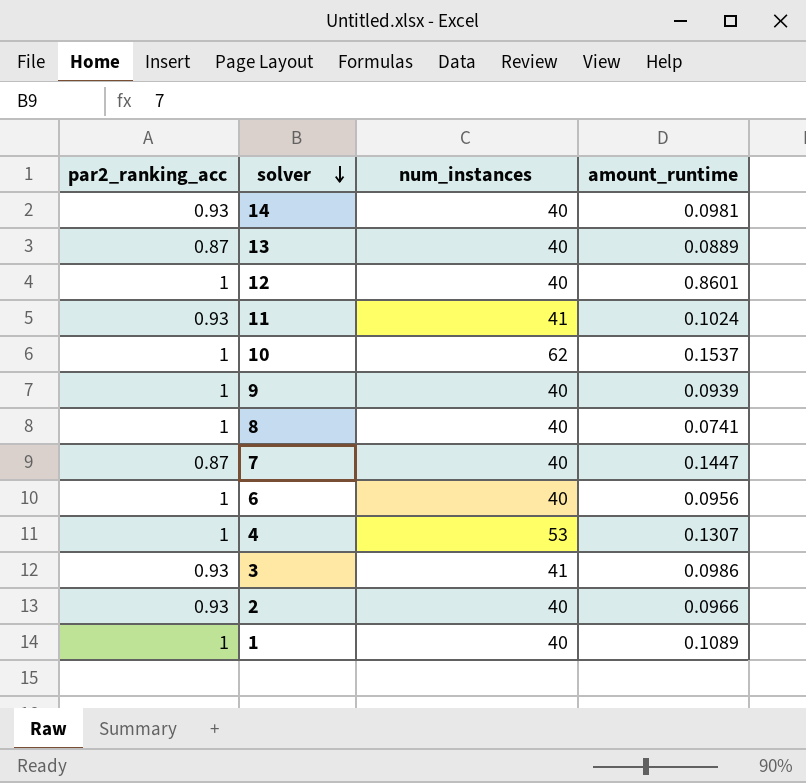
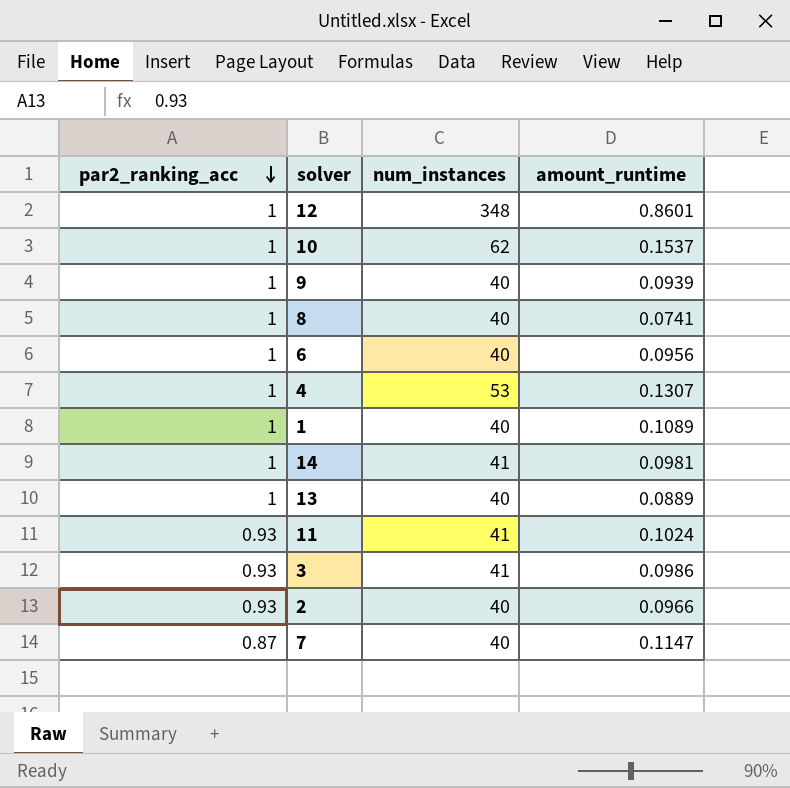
row order: solver descending -> par2_ranking_acc descending
12 | num_instances: 40 -> 348
14 | par2_ranking_acc: 0.93 -> 1
14 | num_instances: 40 -> 41
13 | par2_ranking_acc: 0.87 -> 1
7 | amount_runtime: 0.1447 -> 0.1147

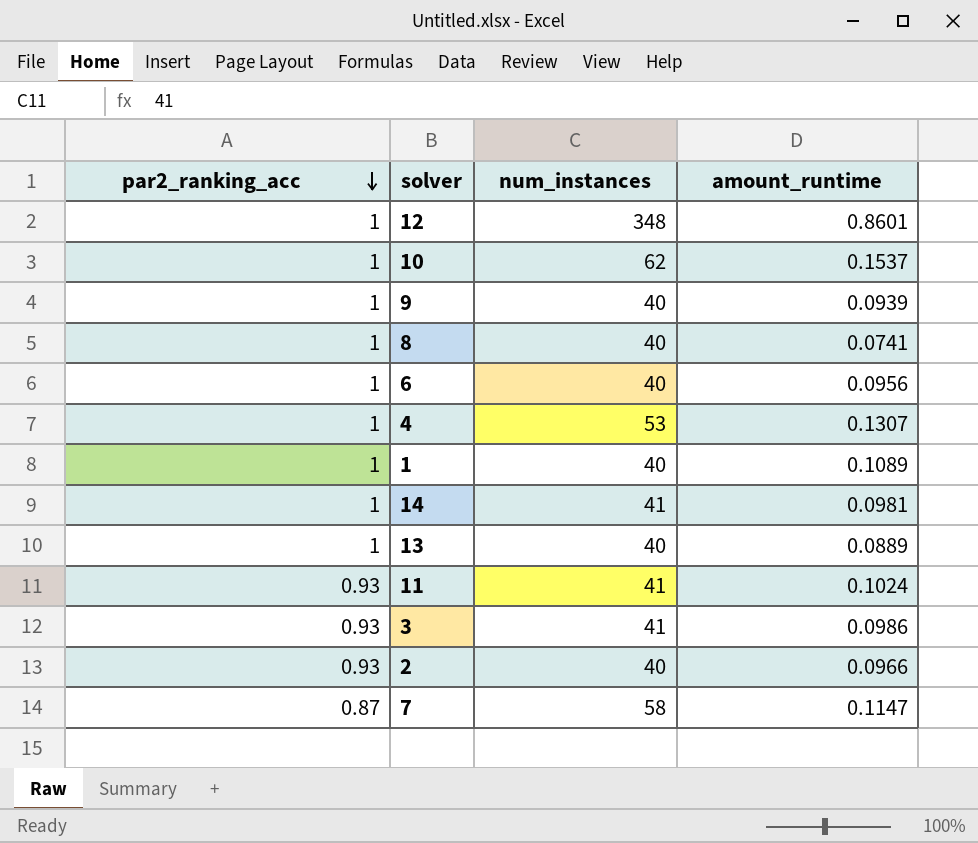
7 | num_instances: 40 -> 58

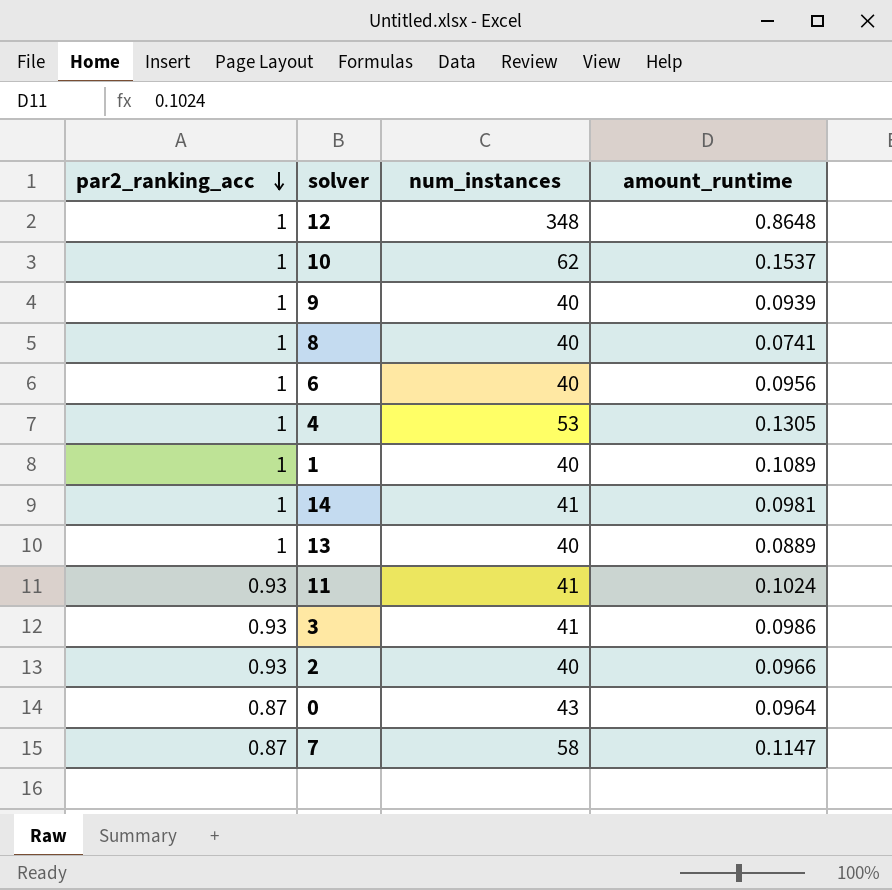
12 | amount_runtime: 0.8601 -> 0.8648
4 | amount_runtime: 0.1307 -> 0.1305
row 0: none -> 0.87 | 43 | 0.0964

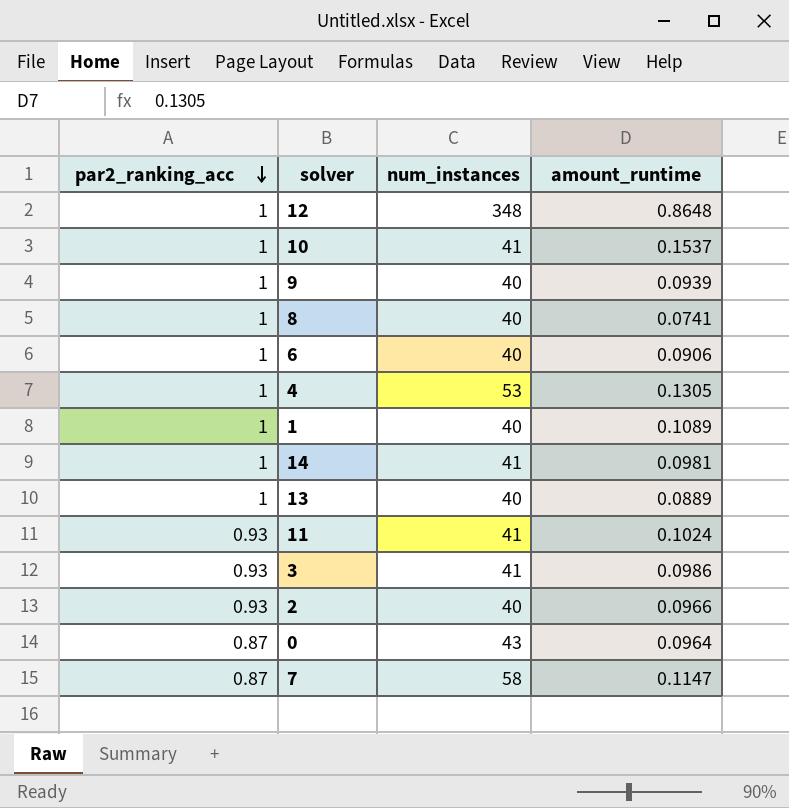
10 | num_instances: 62 -> 41
6 | amount_runtime: 0.0956 -> 0.0906

